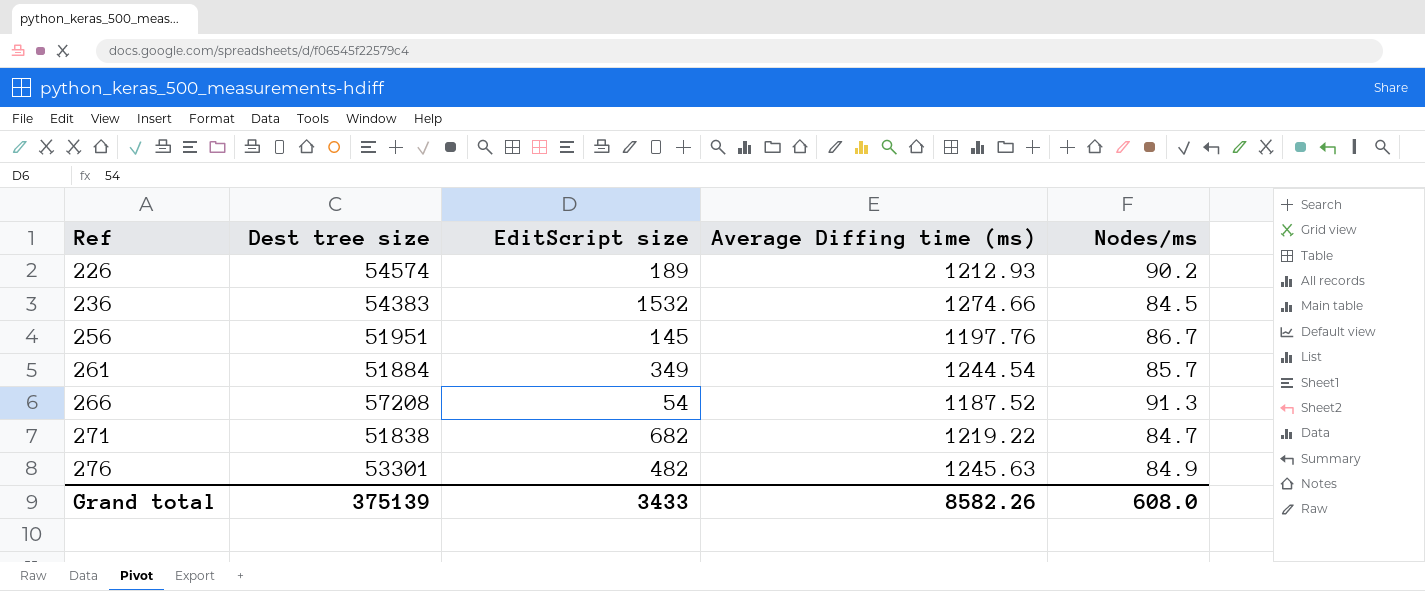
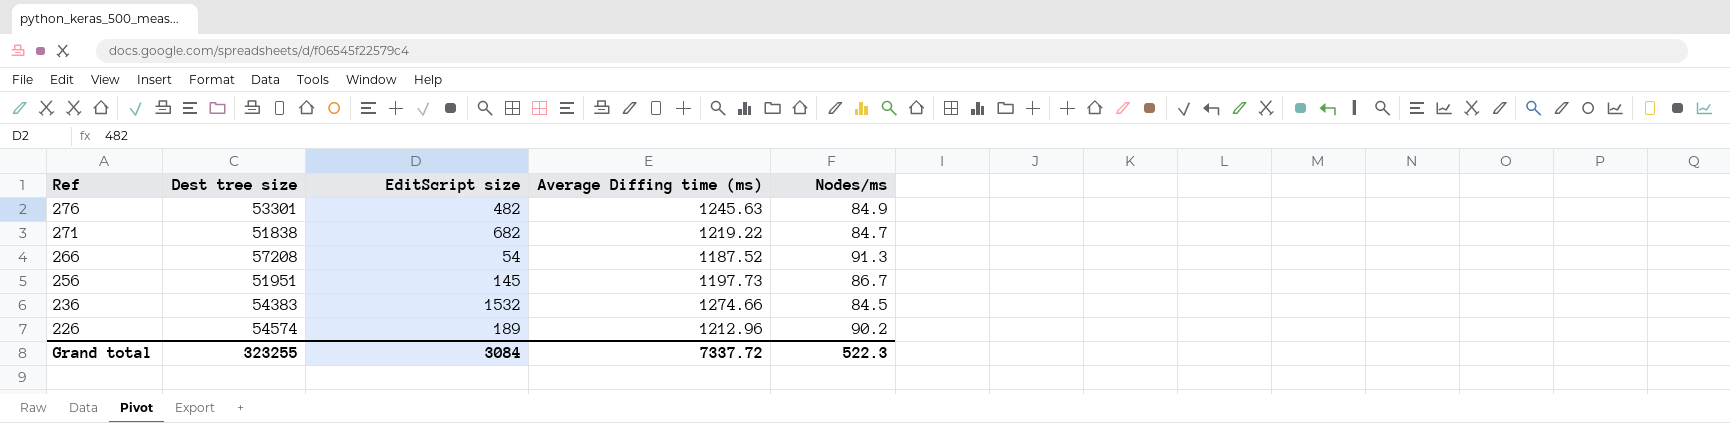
row order: Ref ascending -> Ref descending
row 261: 51884 | 349 | 1244.54 | 85.7 -> none
256 | Average Diffing time (ms): 1197.76 -> 1197.73
226 | Average Diffing time (ms): 1212.93 -> 1212.96
Grand total | Dest tree size: 375139 -> 323255
Grand total | EditScript size: 3433 -> 3084
Grand total | Average Diffing time (ms): 8582.26 -> 7337.72
Grand total | Nodes/ms: 608.0 -> 522.3

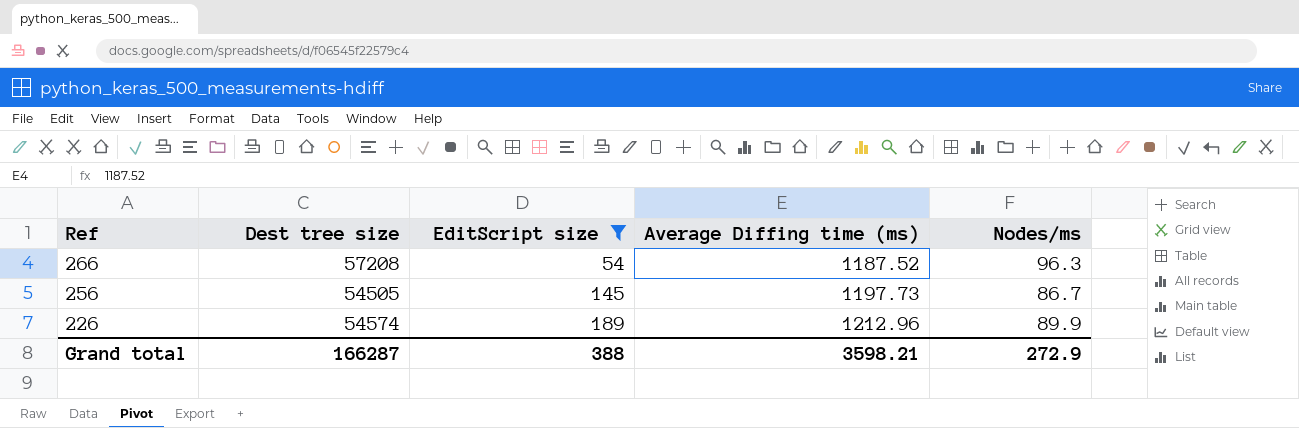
filter: none -> EditScript size <= 189
266 | Nodes/ms: 91.3 -> 96.3
256 | Dest tree size: 51951 -> 54505
226 | Nodes/ms: 90.2 -> 89.9
Grand total | Dest tree size: 323255 -> 166287
Grand total | EditScript size: 3084 -> 388
Grand total | Average Diffing time (ms): 7337.72 -> 3598.21
Grand total | Nodes/ms: 522.3 -> 272.9

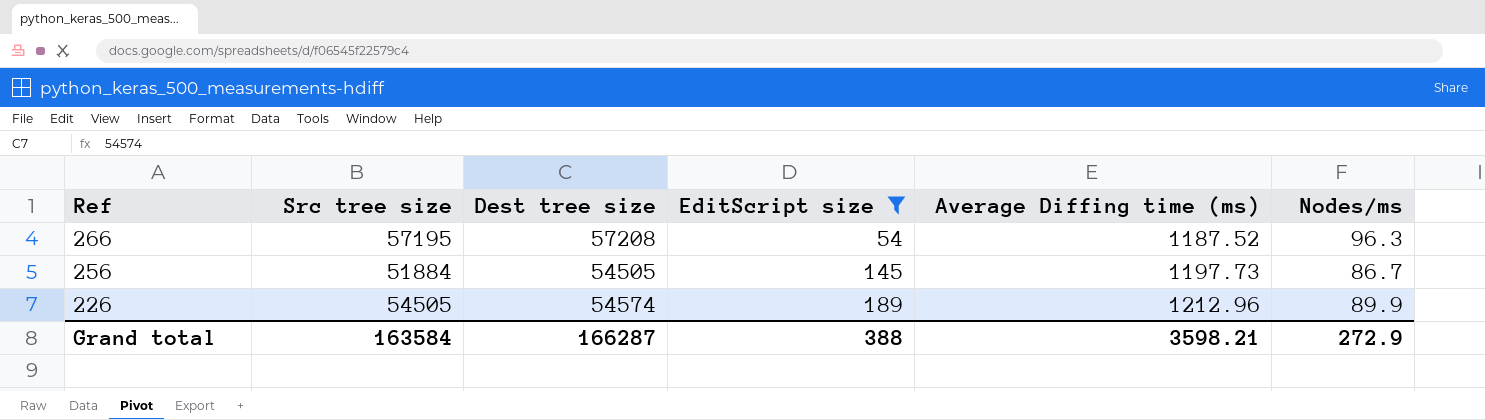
column Src tree size | position: none -> 2

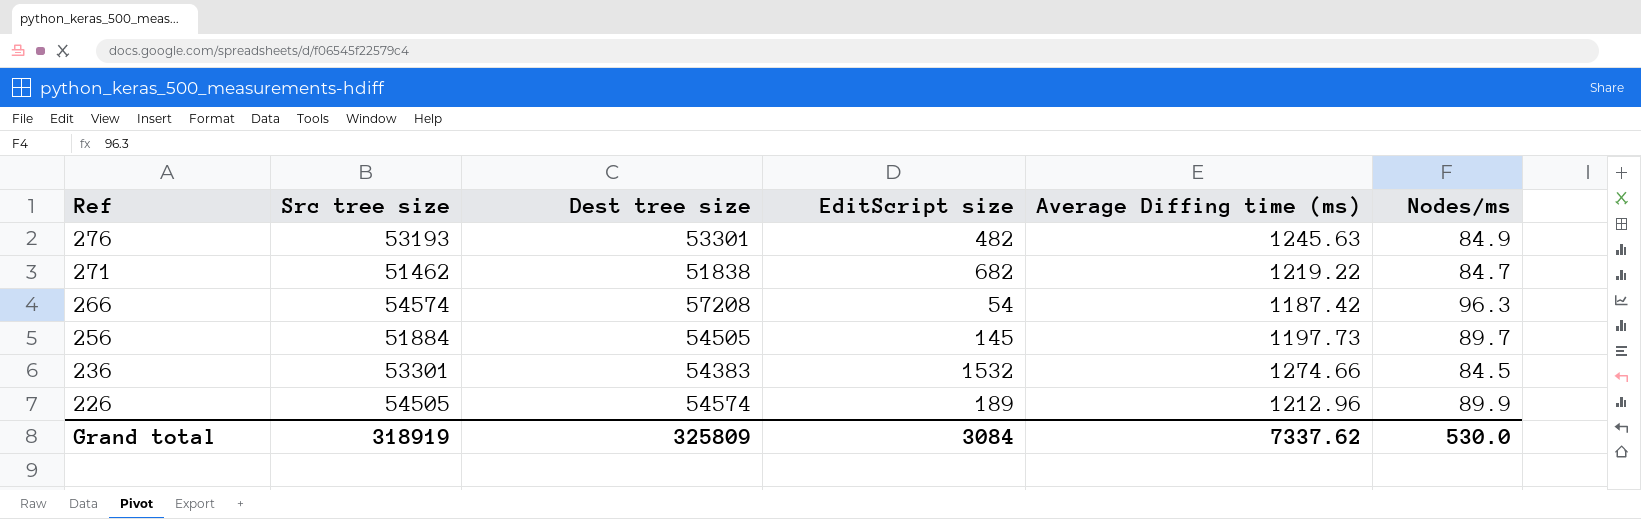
filter: EditScript size <= 189 -> none
266 | Src tree size: 57195 -> 54574
266 | Average Diffing time (ms): 1187.52 -> 1187.42
256 | Nodes/ms: 86.7 -> 89.7
Grand total | Src tree size: 163584 -> 318919
Grand total | Dest tree size: 166287 -> 325809
Grand total | EditScript size: 388 -> 3084
Grand total | Average Diffing time (ms): 3598.21 -> 7337.62
Grand total | Nodes/ms: 272.9 -> 530.0

